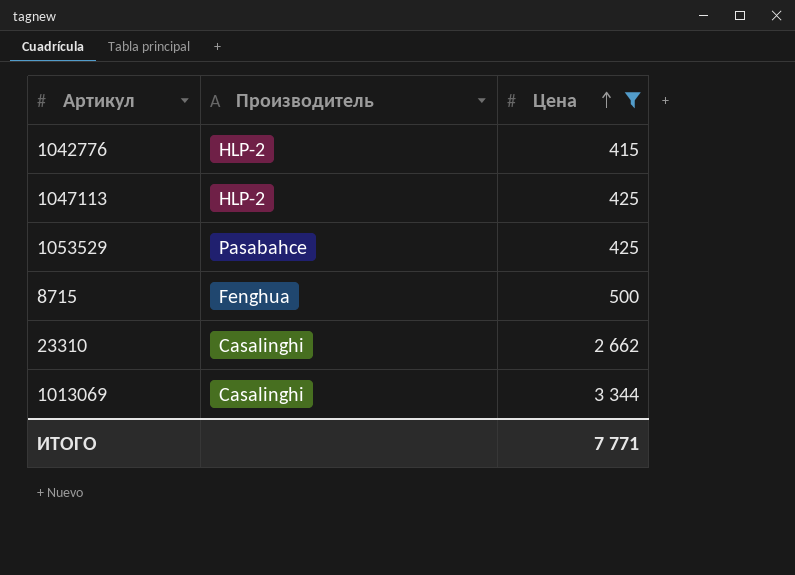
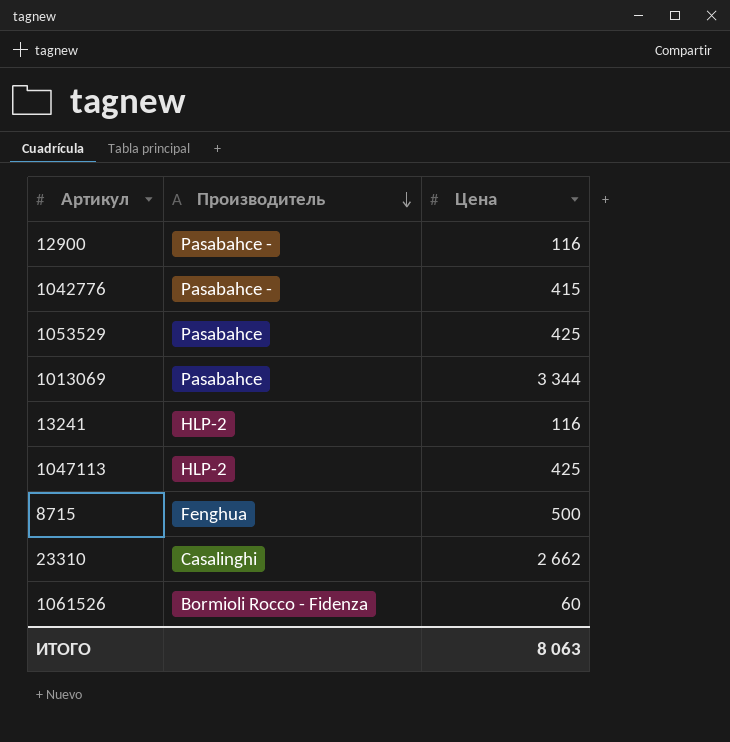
filter: Цена >= 415 -> none
row order: Цена ascending -> Производитель descending
1042776 | Производитель: HLP-2 -> Pasabahce -
1013069 | Производитель: Casalinghi -> Pasabahce
ИТОГО | Цена: 7 771 -> 8 063

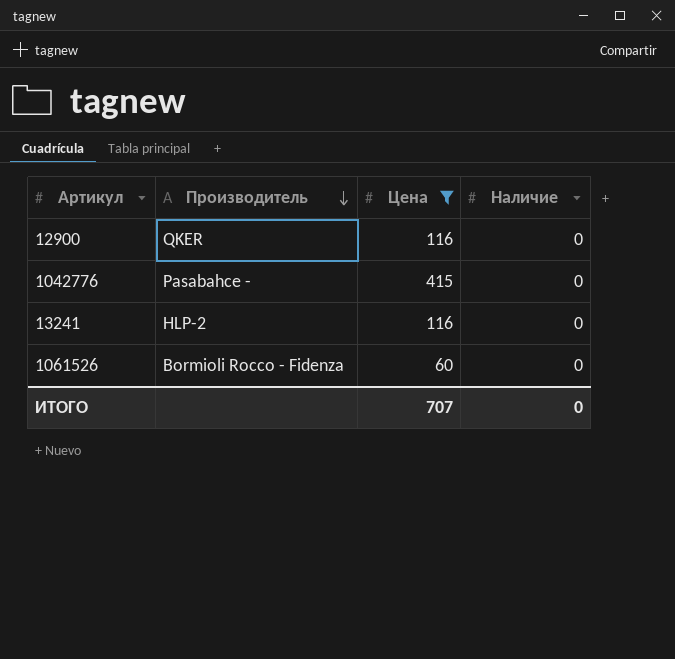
filter: none -> Цена <= 415
column Наличие | position: none -> 4
12900 | Производитель: Pasabahce - -> QKER
ИТОГО | Цена: 8 063 -> 707

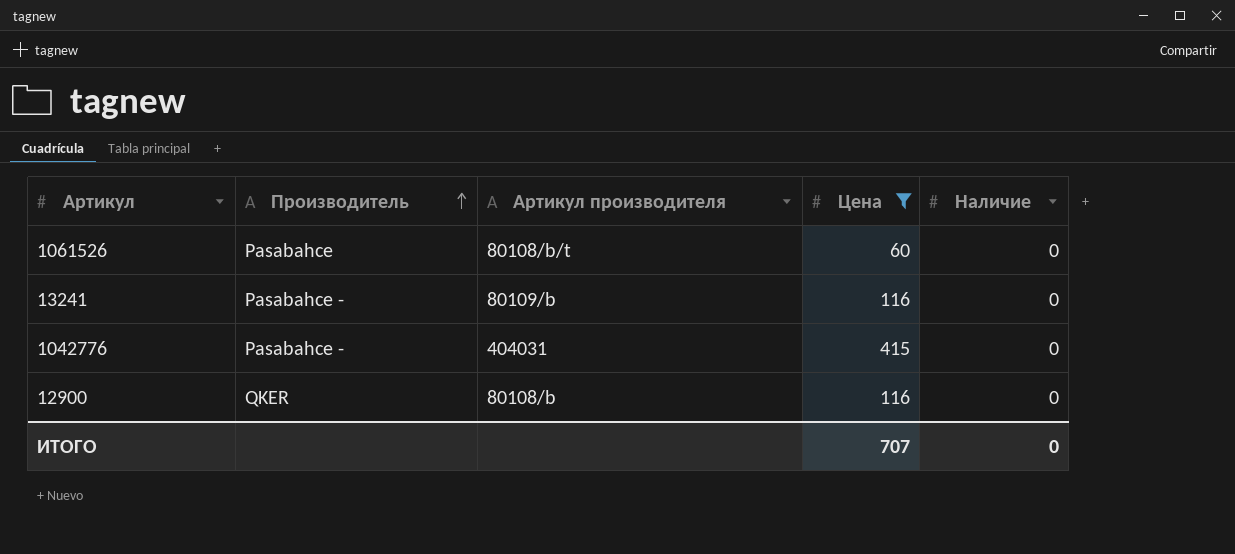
row order: Производитель descending -> Производитель ascending
column Артикул производителя | position: none -> 3
1061526 | Производитель: Bormioli Rocco - Fidenza -> Pasabahce
13241 | Производитель: HLP-2 -> Pasabahce -

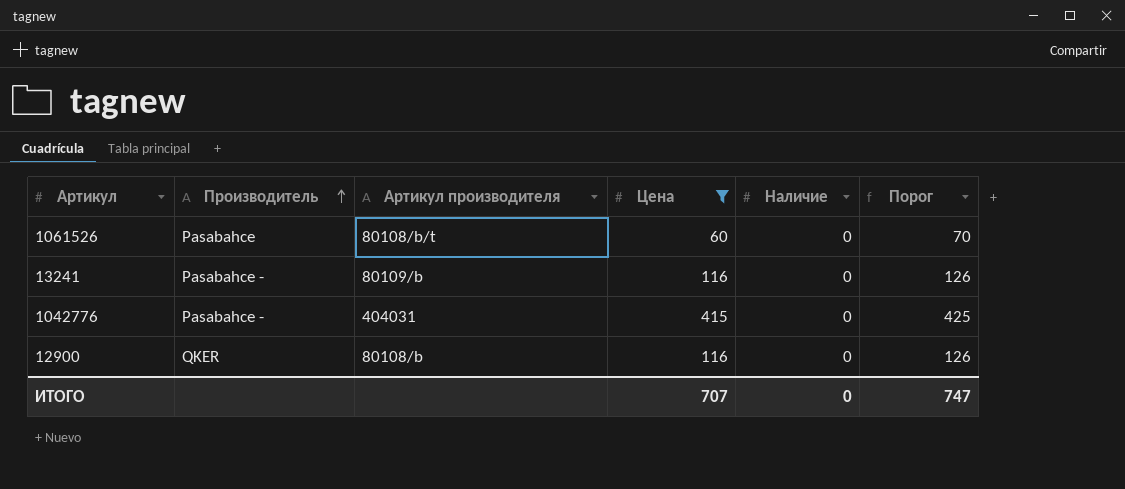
column Порог | formula: none -> [Цена] + 10

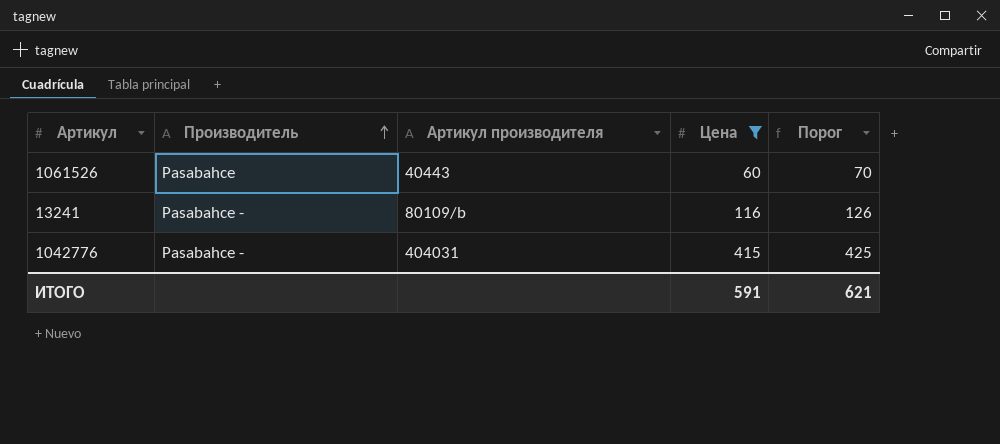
column Наличие | position: 5 -> none
row 12900: QKER | 80108/b | 116 | 0 | 126 -> none
1061526 | Артикул производителя: 80108/b/t -> 40443
ИТОГО | Цена: 707 -> 591
ИТОГО | Порог: 747 -> 621

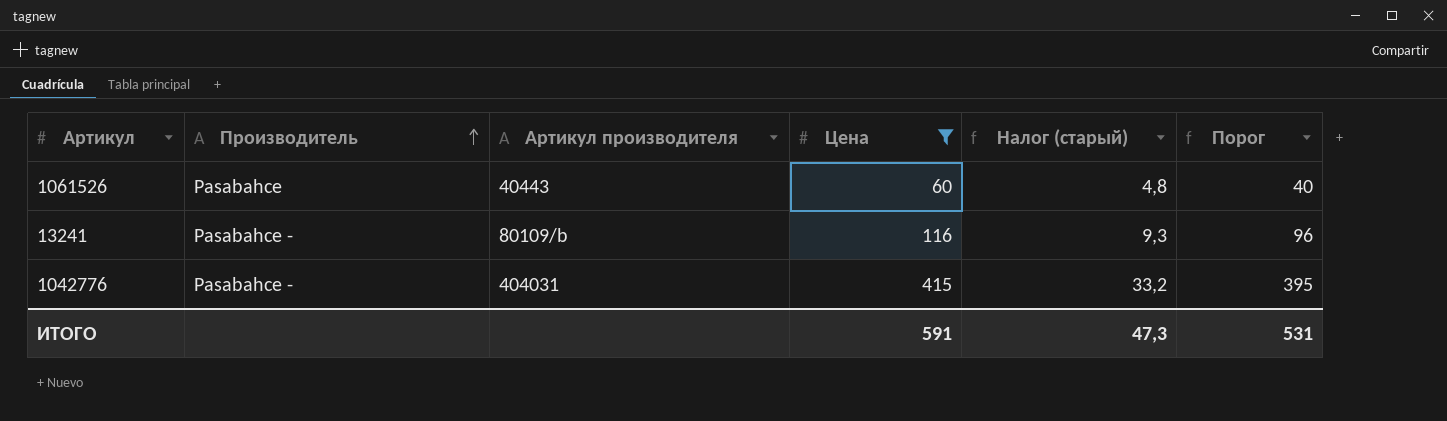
column Налог (старый) | formula: none -> [Цена] * 0,08
column Порог | formula: [Цена] + 10 -> [Цена] - 20
ИТОГО | Порог: 621 -> 531

